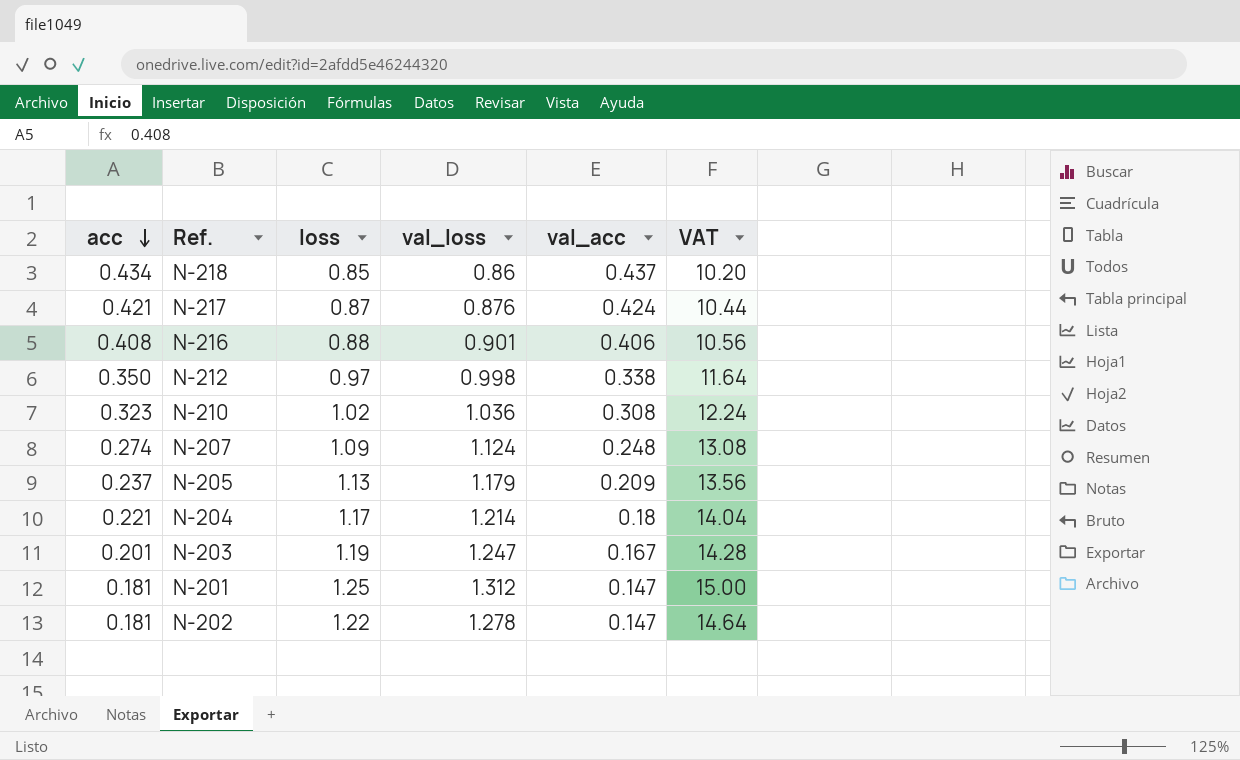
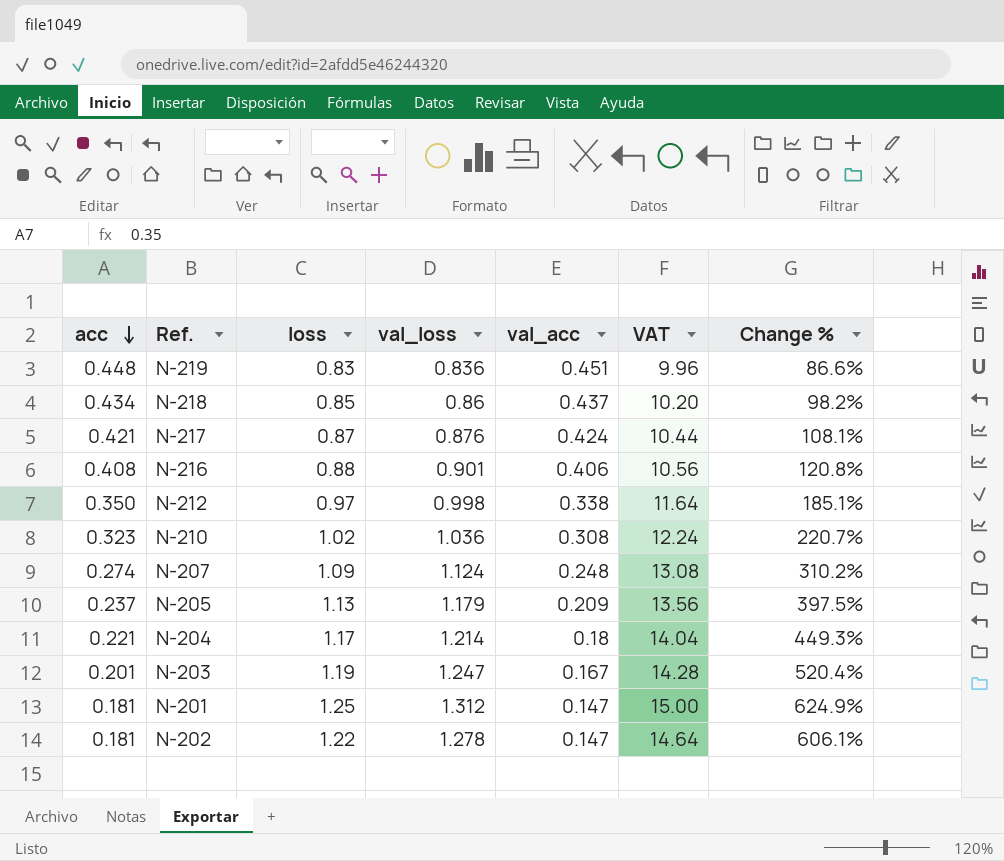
column Change % | formula: none -> ([val_loss] - [acc]) / [acc]
row N-219: none -> 0.448 | 0.83 | 0.836 | 0.451 | 9.96 | 86.6%

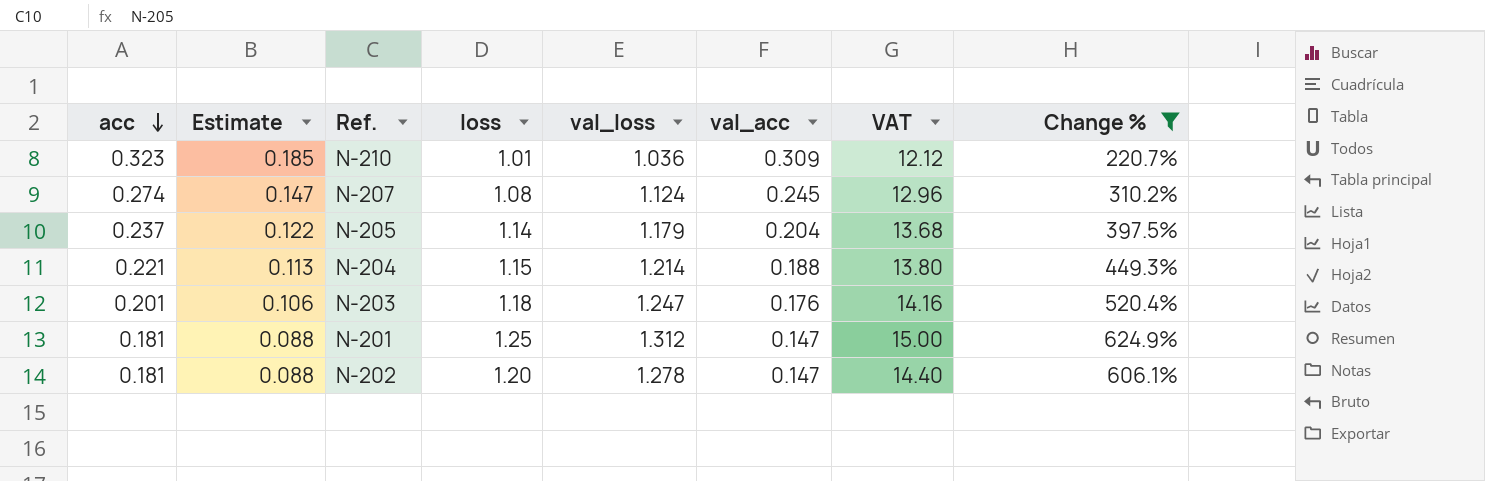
filter: none -> Change % >= 220.7%
column Estimate | formula: none -> [val_acc] * 0.6
N-210 | loss: 1.02 -> 1.01
N-210 | val_acc: 0.308 -> 0.309
N-210 | VAT: 12.24 -> 12.12
N-207 | loss: 1.09 -> 1.08
N-207 | val_acc: 0.248 -> 0.245
N-207 | VAT: 13.08 -> 12.96
N-205 | loss: 1.13 -> 1.14
N-205 | val_acc: 0.209 -> 0.204
N-205 | VAT: 13.56 -> 13.68
N-204 | loss: 1.17 -> 1.15
N-204 | val_acc: 0.18 -> 0.188
N-204 | VAT: 14.04 -> 13.80
N-203 | loss: 1.19 -> 1.18
N-203 | val_acc: 0.167 -> 0.176
N-203 | VAT: 14.28 -> 14.16
N-202 | loss: 1.22 -> 1.20
N-202 | VAT: 14.64 -> 14.40

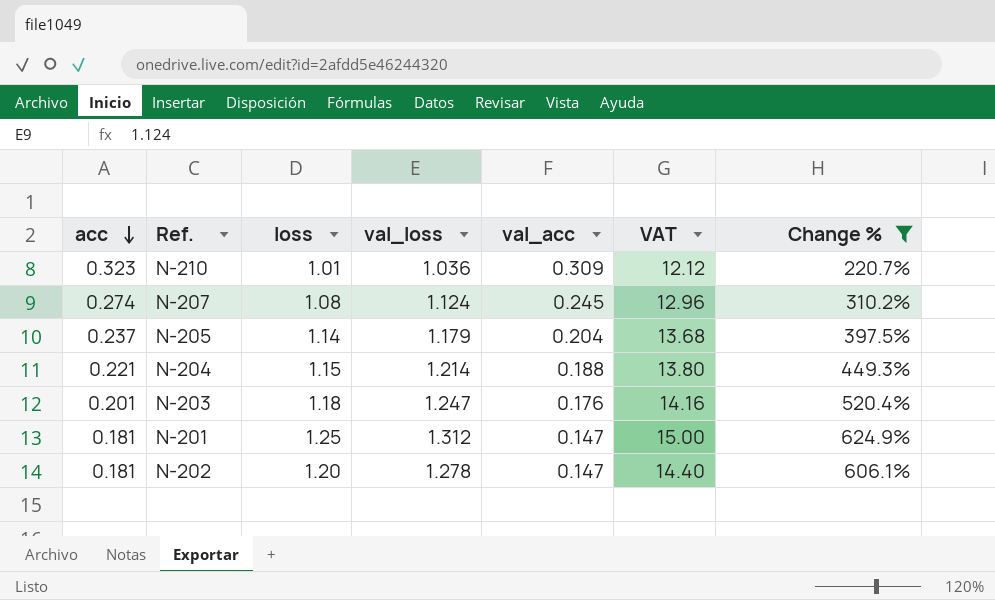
column Estimate | formula: [val_acc] * 0.6 -> none

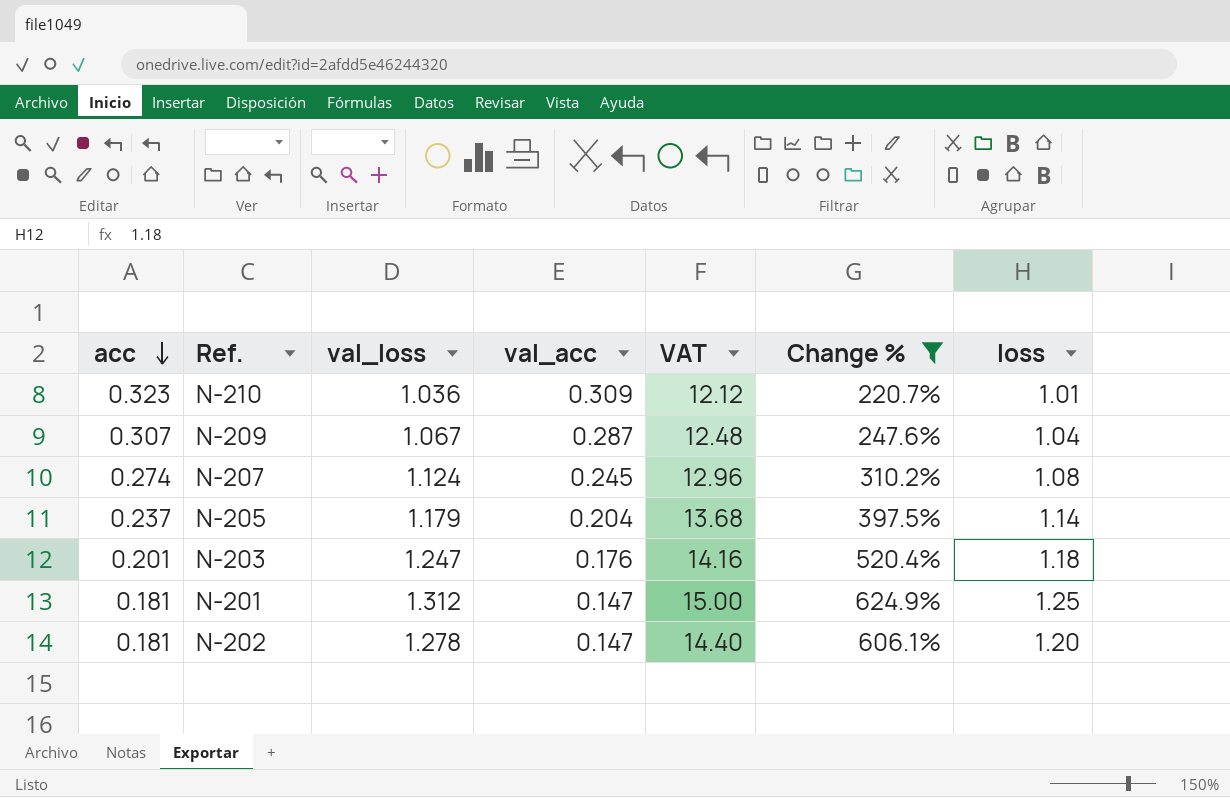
column loss | position: 3 -> 7
row N-204: 0.221 | 1.15 | 1.214 | 0.188 | 13.80 | 449.3% -> none
row N-209: none -> 0.307 | 1.067 | 0.287 | 12.48 | 247.6% | 1.04

